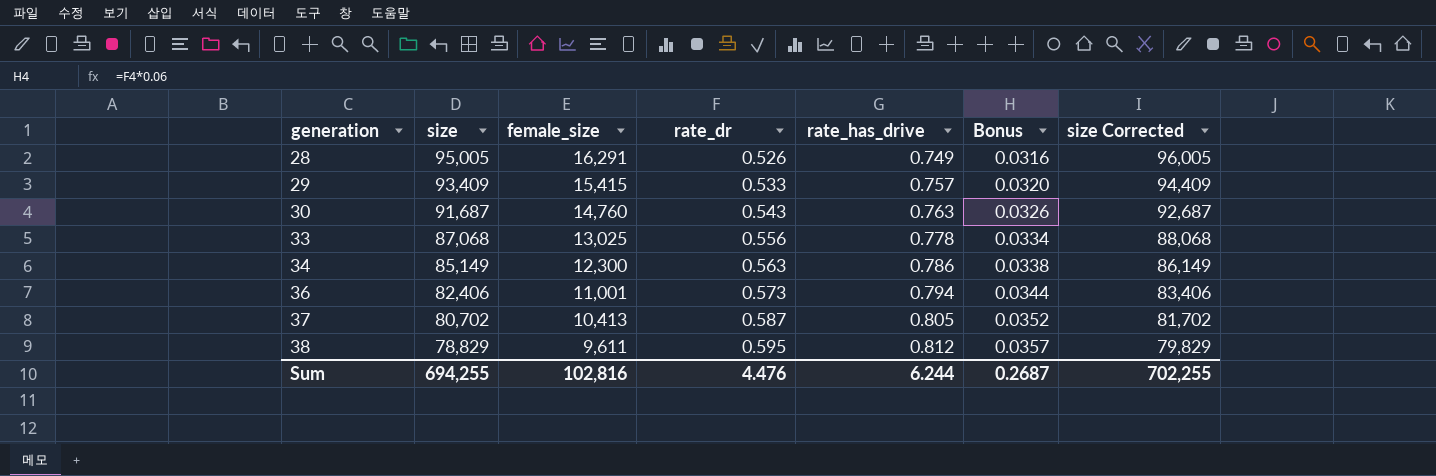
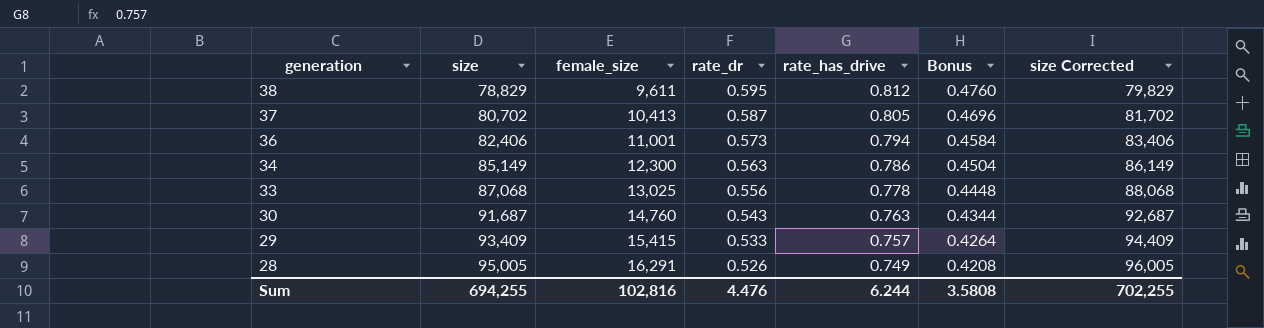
row order: generation ascending -> generation descending
column Bonus | formula: [rate_dr] * 0.06 -> [rate_dr] * 0.8
Sum | Bonus: 0.2687 -> 3.5808

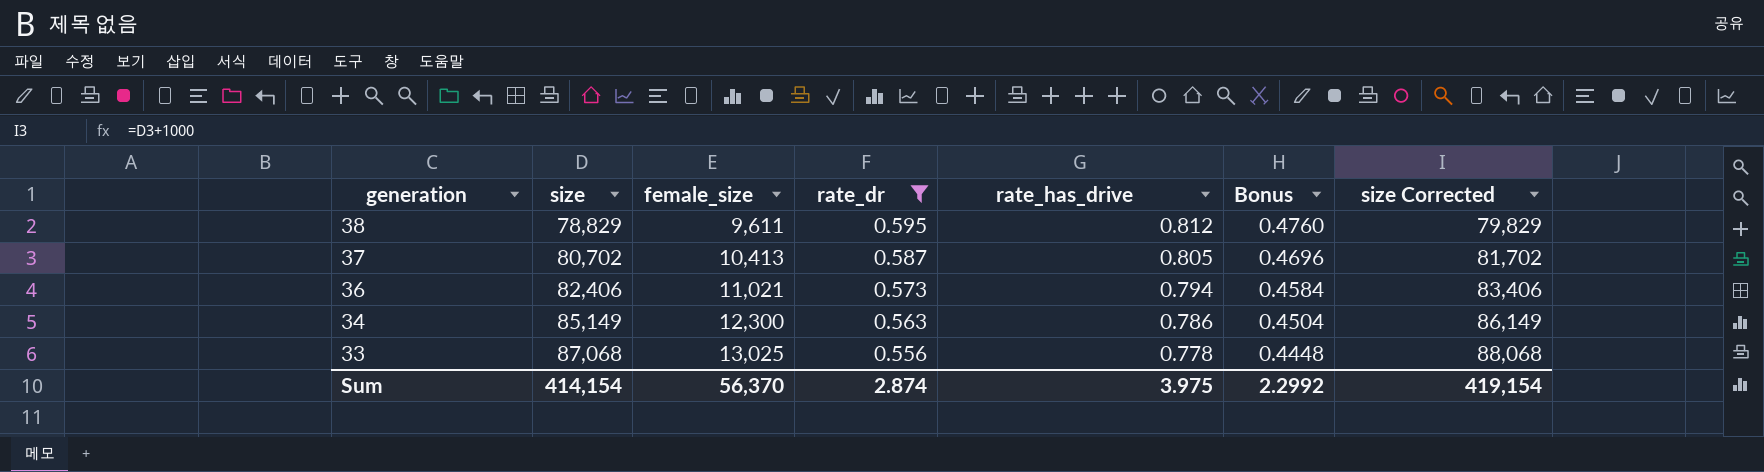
filter: none -> rate_dr >= 0.556
36 | female_size: 11,001 -> 11,021
Sum | size: 694,255 -> 414,154
Sum | female_size: 102,816 -> 56,370
Sum | rate_dr: 4.476 -> 2.874
Sum | rate_has_drive: 6.244 -> 3.975
Sum | Bonus: 3.5808 -> 2.2992
Sum | size Corrected: 702,255 -> 419,154

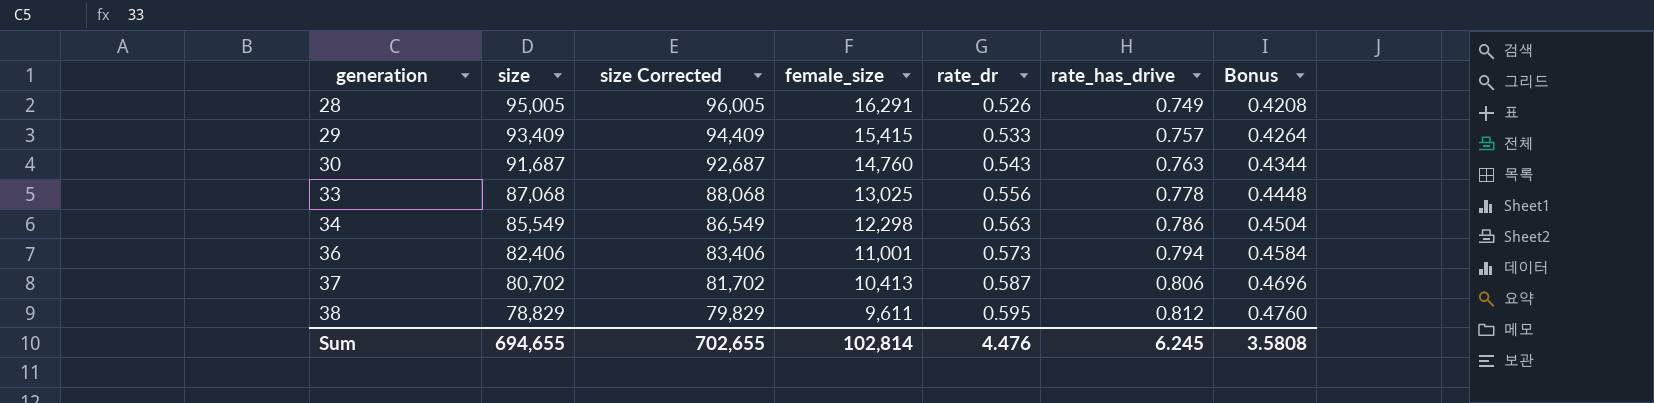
filter: rate_dr >= 0.556 -> none
row order: generation descending -> generation ascending
column size Corrected | position: 7 -> 3
34 | size: 85,149 -> 85,549
34 | size Corrected: 86,149 -> 86,549
34 | female_size: 12,300 -> 12,298
36 | female_size: 11,021 -> 11,001
37 | rate_has_drive: 0.805 -> 0.806
Sum | size: 414,154 -> 694,655
Sum | size Corrected: 419,154 -> 702,655
Sum | female_size: 56,370 -> 102,814
Sum | rate_dr: 2.874 -> 4.476
Sum | rate_has_drive: 3.975 -> 6.245
Sum | Bonus: 2.2992 -> 3.5808

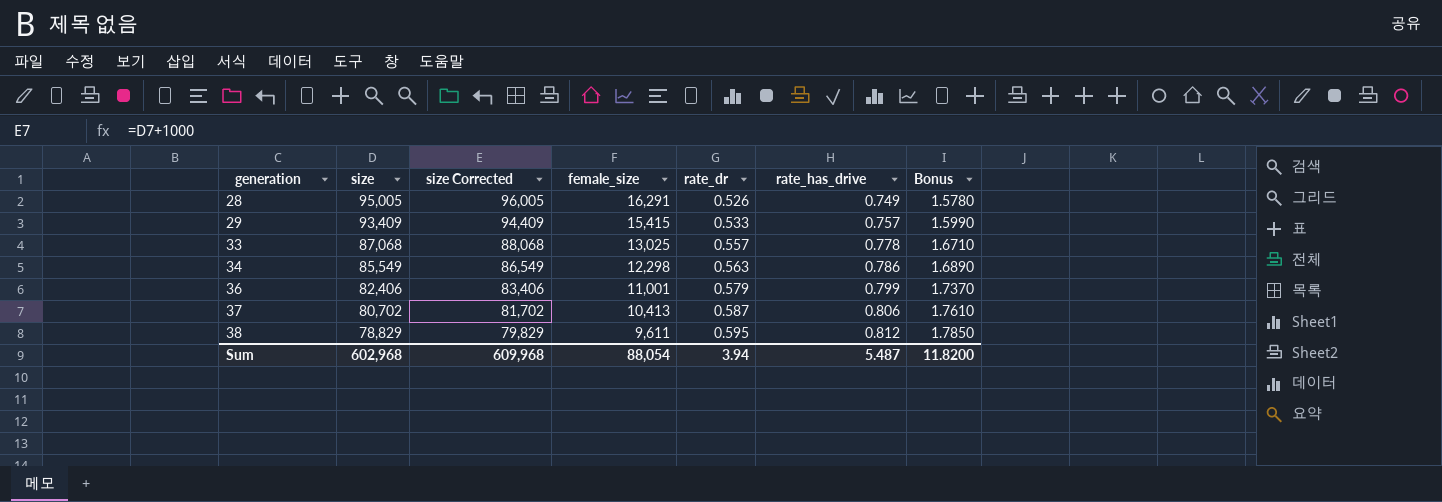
column Bonus | formula: [rate_dr] * 0.8 -> [rate_dr] * 3
row 30: 91,687 | 92,687 | 14,760 | 0.543 | 0.763 | 0.4344 -> none
33 | rate_dr: 0.556 -> 0.557
36 | rate_dr: 0.573 -> 0.579
36 | rate_has_drive: 0.794 -> 0.799
Sum | size: 694,655 -> 602,968
Sum | size Corrected: 702,655 -> 609,968
Sum | female_size: 102,814 -> 88,054
Sum | rate_dr: 4.476 -> 3.94
Sum | rate_has_drive: 6.245 -> 5.487
Sum | Bonus: 3.5808 -> 11.8200

